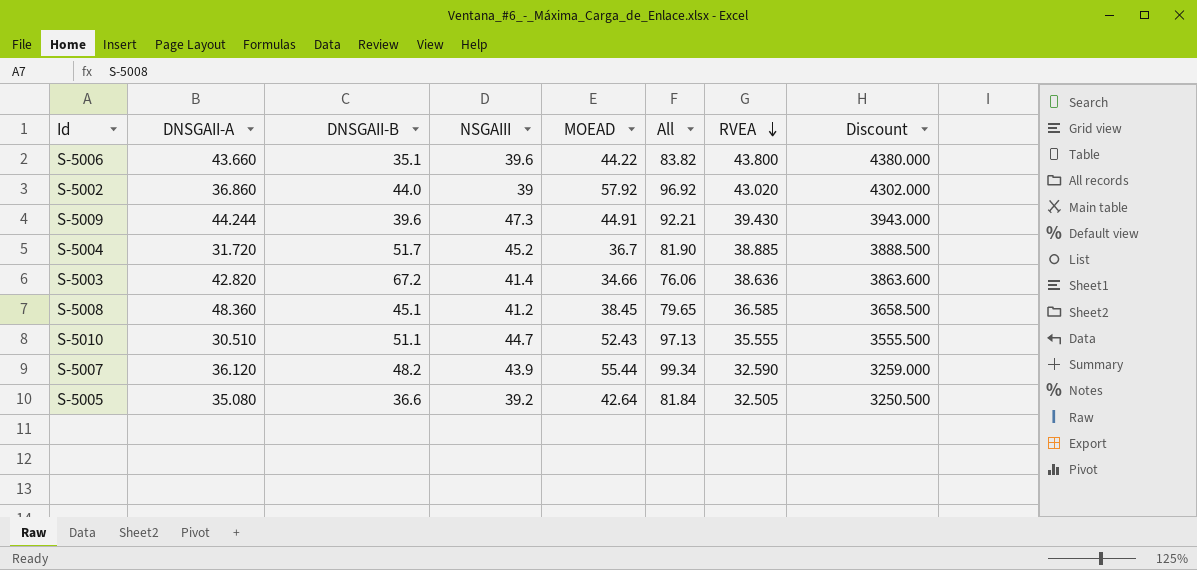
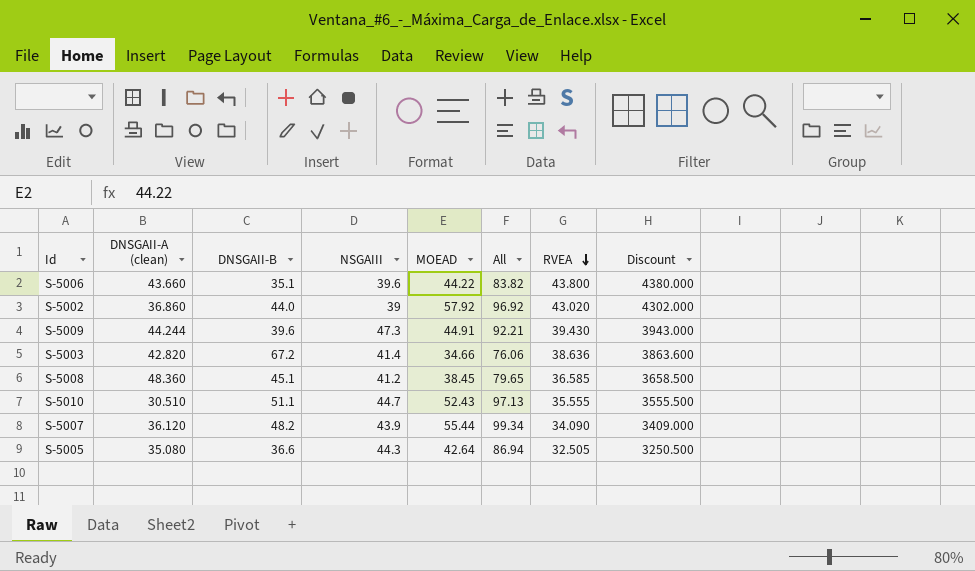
column name: DNSGAII-A -> DNSGAII-A (clean)
row S-5004: 31.720 | 51.7 | 45.2 | 36.7 | 81.90 | 38.885 | 3888.500 -> none
S-5007 | RVEA: 32.590 -> 34.090
S-5007 | Discount: 3259.000 -> 3409.000
S-5005 | NSGAIII: 39.2 -> 44.3
S-5005 | All: 81.84 -> 86.94

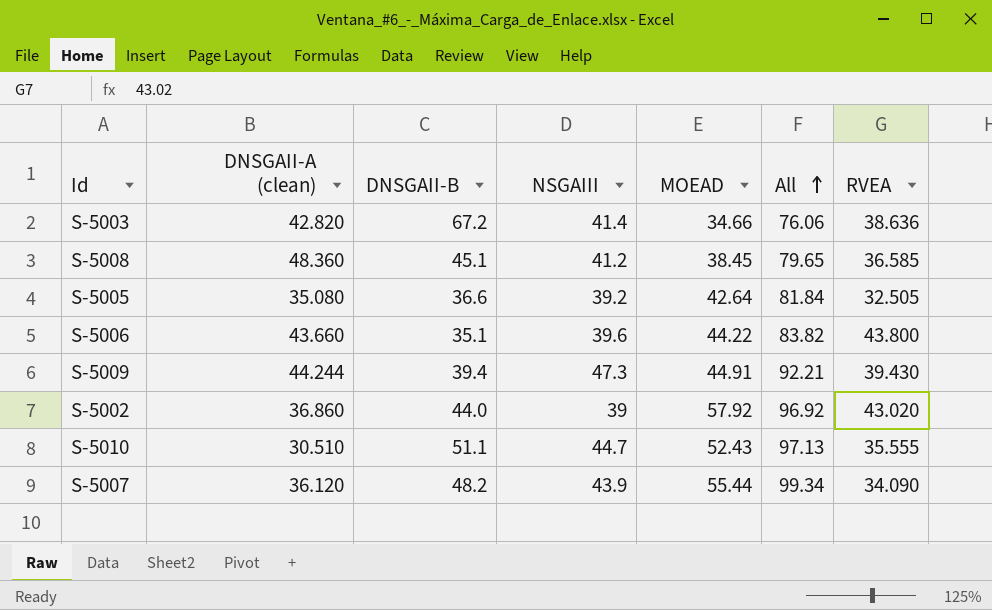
row order: RVEA descending -> All ascending
column Discount | formula: [RVEA] * 100 -> none
S-5005 | NSGAIII: 44.3 -> 39.2
S-5005 | All: 86.94 -> 81.84
S-5009 | DNSGAII-B: 39.6 -> 39.4

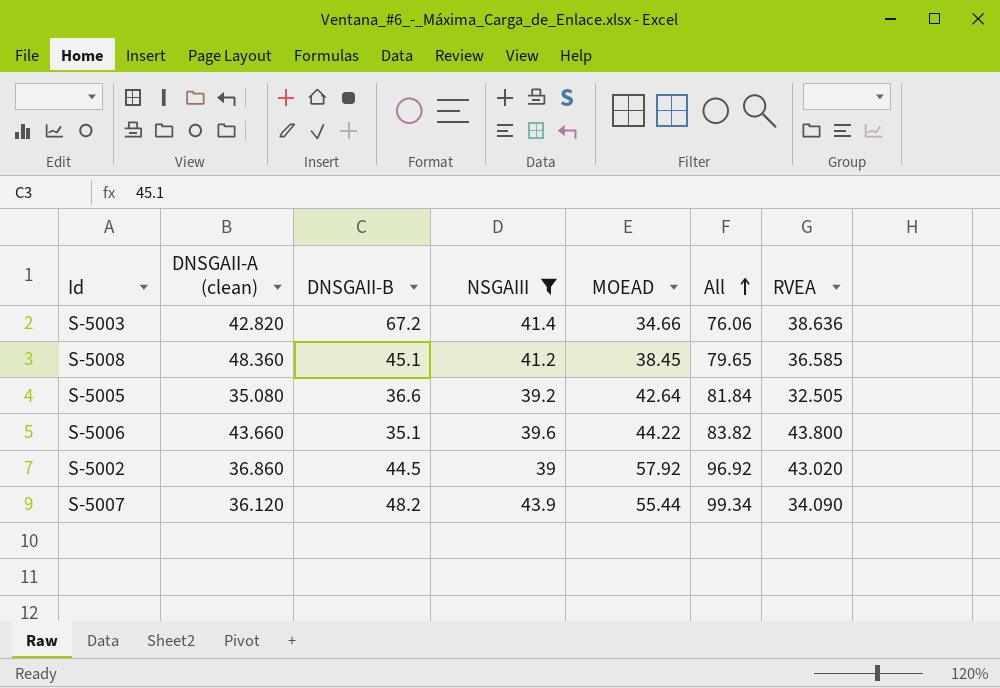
filter: none -> NSGAIII <= 43.9
S-5002 | DNSGAII-B: 44.0 -> 44.5

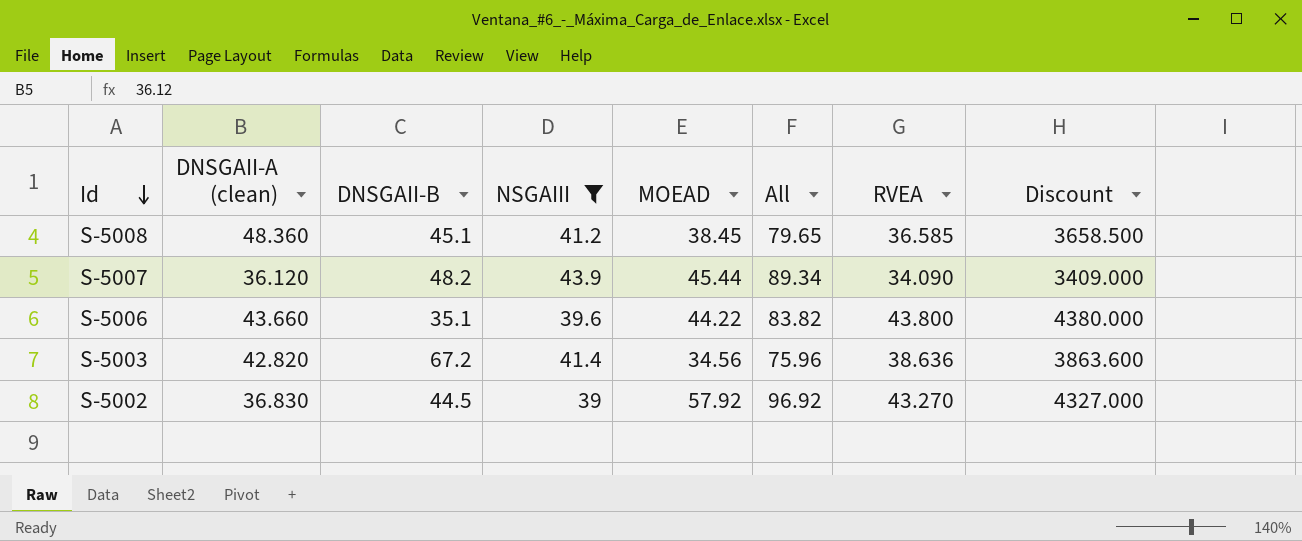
row order: All ascending -> Id descending
column Discount | formula: none -> [RVEA] * 100
row S-5005: 35.080 | 36.6 | 39.2 | 42.64 | 81.84 | 32.505 -> none
S-5007 | MOEAD: 55.44 -> 45.44
S-5007 | All: 99.34 -> 89.34
S-5003 | MOEAD: 34.66 -> 34.56
S-5003 | All: 76.06 -> 75.96
S-5002 | DNSGAII-A (clean): 36.860 -> 36.830
S-5002 | RVEA: 43.020 -> 43.270

